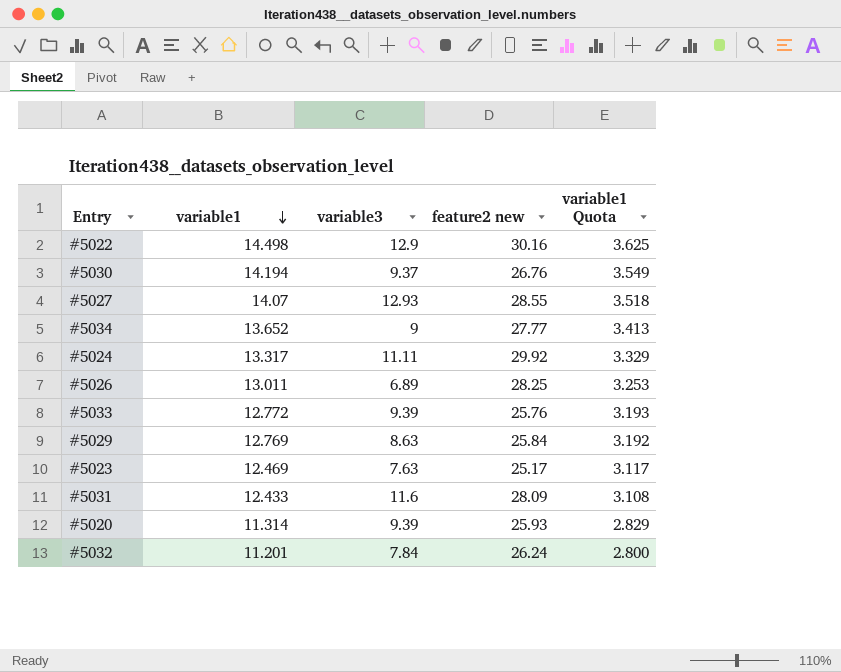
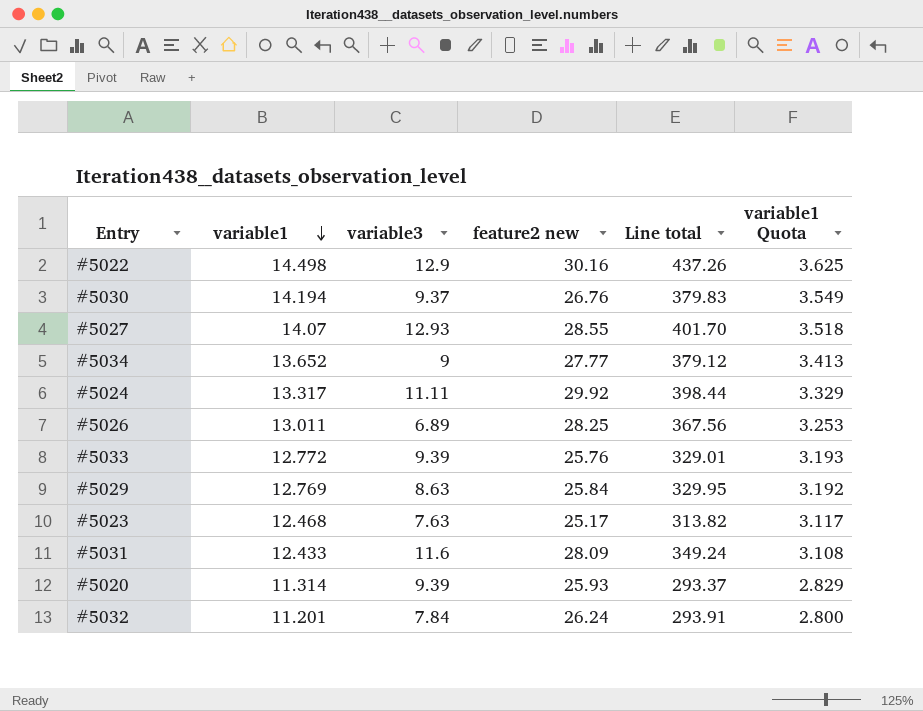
column Line total | formula: none -> [variable1] * [feature2 new]
#5023 | variable1: 12.469 -> 12.468

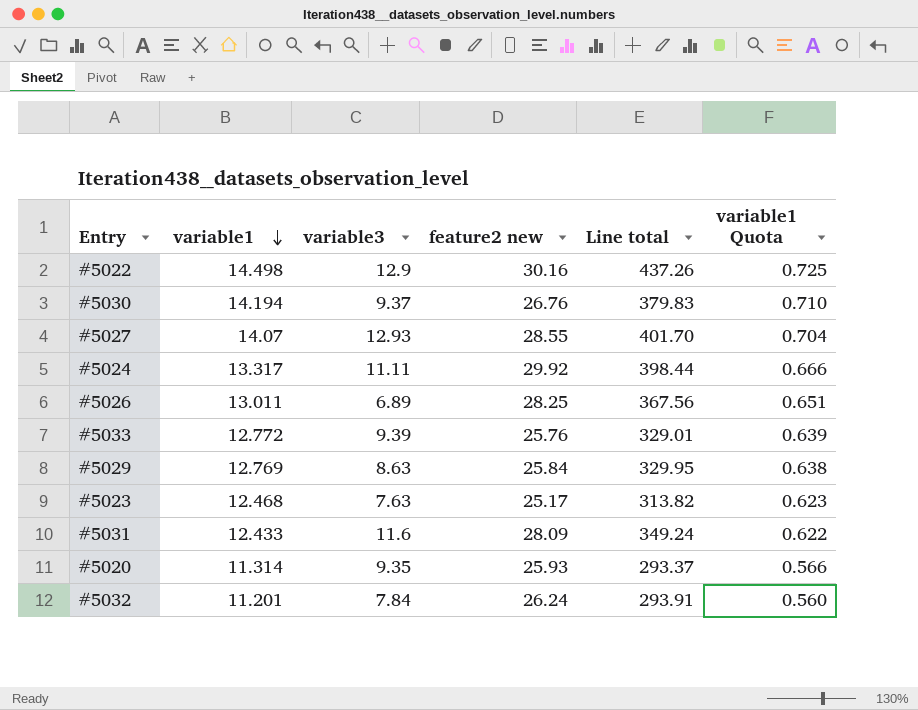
column variable1 Quota | formula: [variable1] * 0.25 -> [variable1] * 0.05
row #5034: 13.652 | 9 | 27.77 | 379.12 | 3.413 -> none
#5020 | variable3: 9.39 -> 9.35

